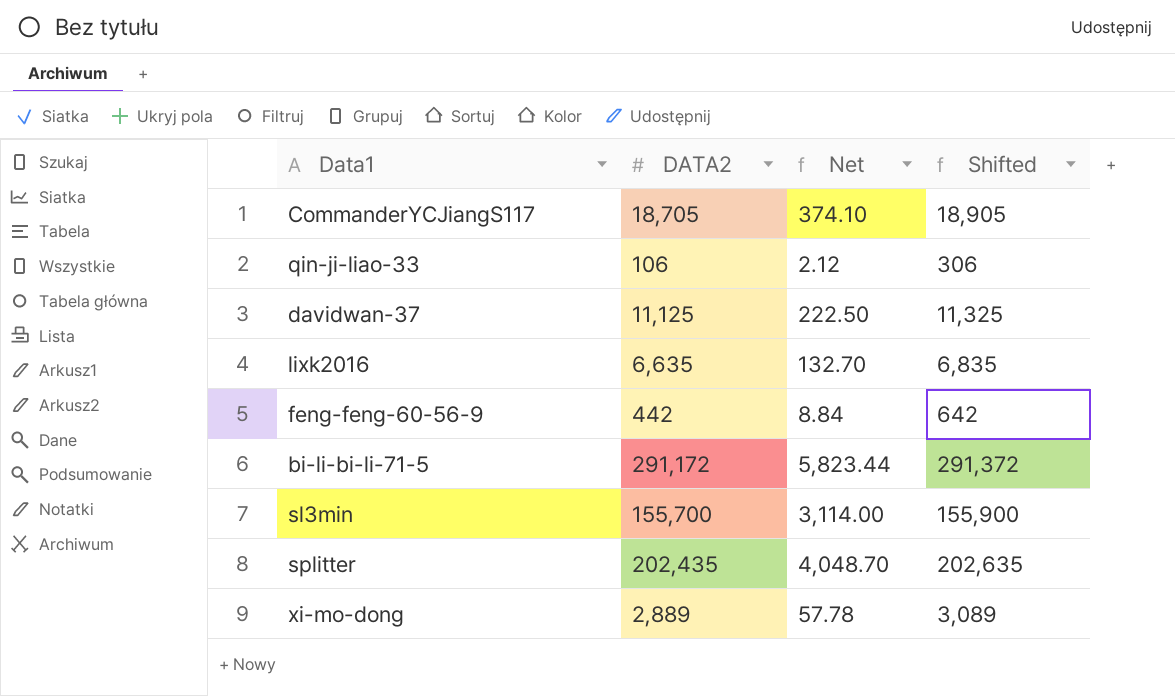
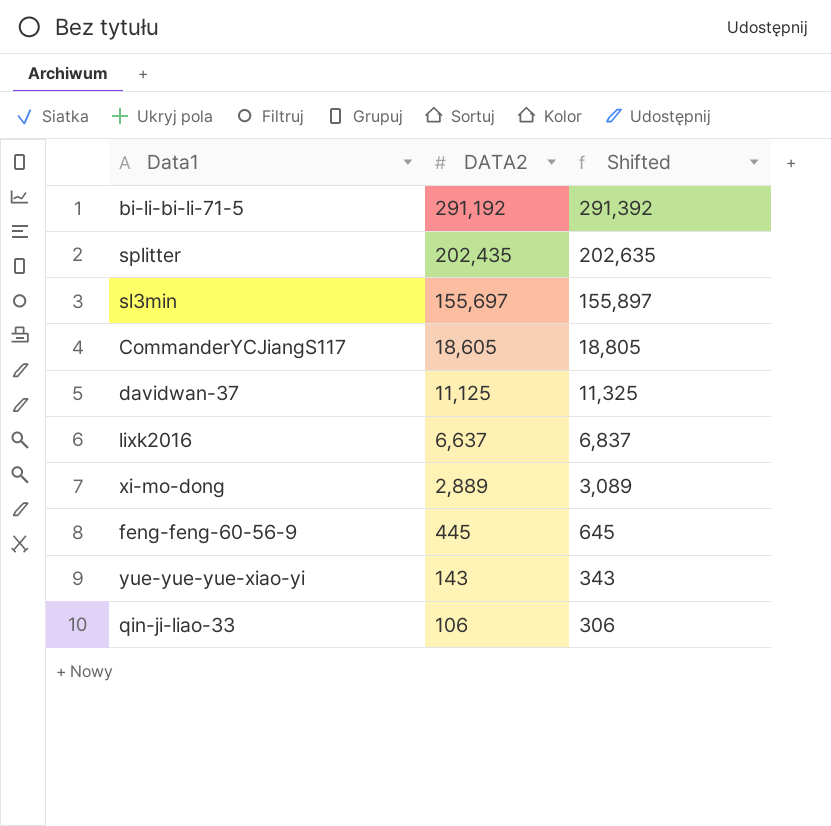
row order: none -> DATA2 descending
column Net | formula: [DATA2] * 0.02 -> none
bi-li-bi-li-71-5 | DATA2: 291,172 -> 291,192
bi-li-bi-li-71-5 | Shifted: 291,372 -> 291,392
sl3min | DATA2: 155,700 -> 155,697
sl3min | Shifted: 155,900 -> 155,897
CommanderYCJiangS117 | DATA2: 18,705 -> 18,605
CommanderYCJiangS117 | Shifted: 18,905 -> 18,805
lixk2016 | DATA2: 6,635 -> 6,637
lixk2016 | Shifted: 6,835 -> 6,837
feng-feng-60-56-9 | DATA2: 442 -> 445
feng-feng-60-56-9 | Shifted: 642 -> 645
row yue-yue-yue-xiao-yi: none -> 143 | 343

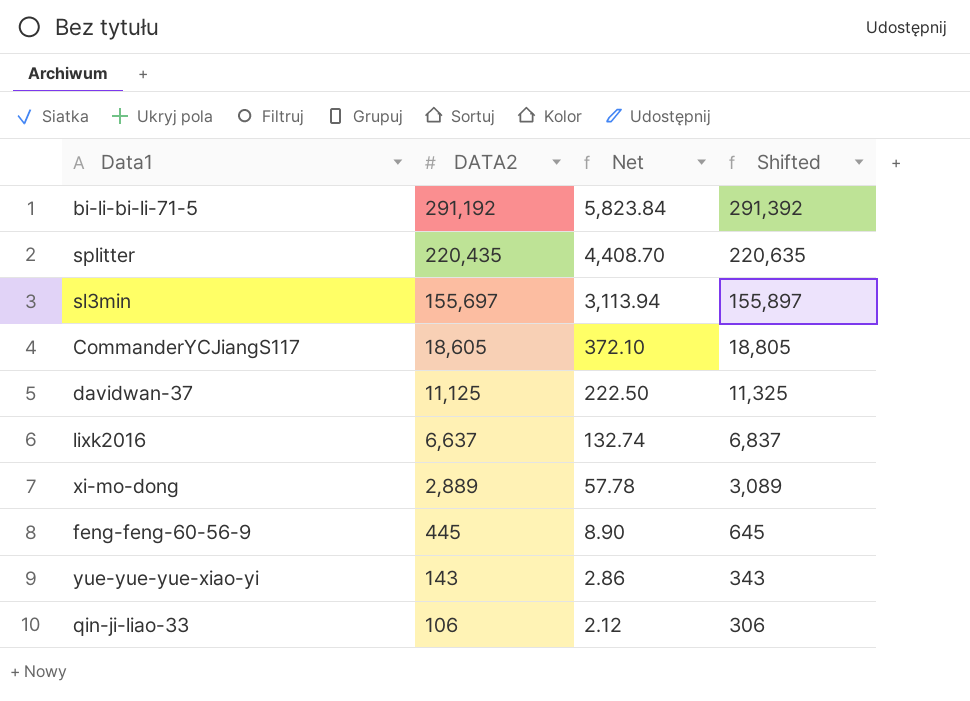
column Net | formula: none -> [DATA2] * 0.02
splitter | DATA2: 202,435 -> 220,435
splitter | Shifted: 202,635 -> 220,635

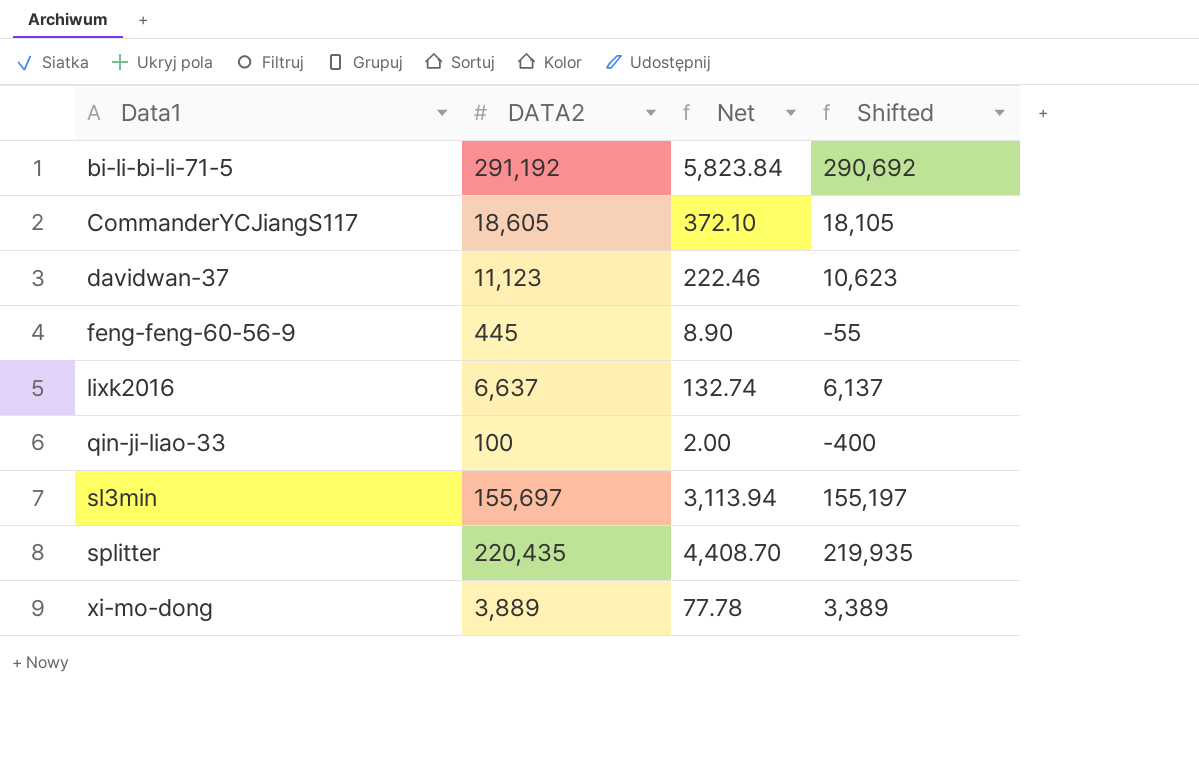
row order: DATA2 descending -> Data1 ascending
column Shifted | formula: [DATA2] + 200 -> [DATA2] - 500
row yue-yue-yue-xiao-yi: 143 | 2.86 | 343 -> none
davidwan-37 | DATA2: 11,125 -> 11,123
davidwan-37 | Net: 222.50 -> 222.46
qin-ji-liao-33 | DATA2: 106 -> 100
qin-ji-liao-33 | Net: 2.12 -> 2.00
xi-mo-dong | DATA2: 2,889 -> 3,889
xi-mo-dong | Net: 57.78 -> 77.78

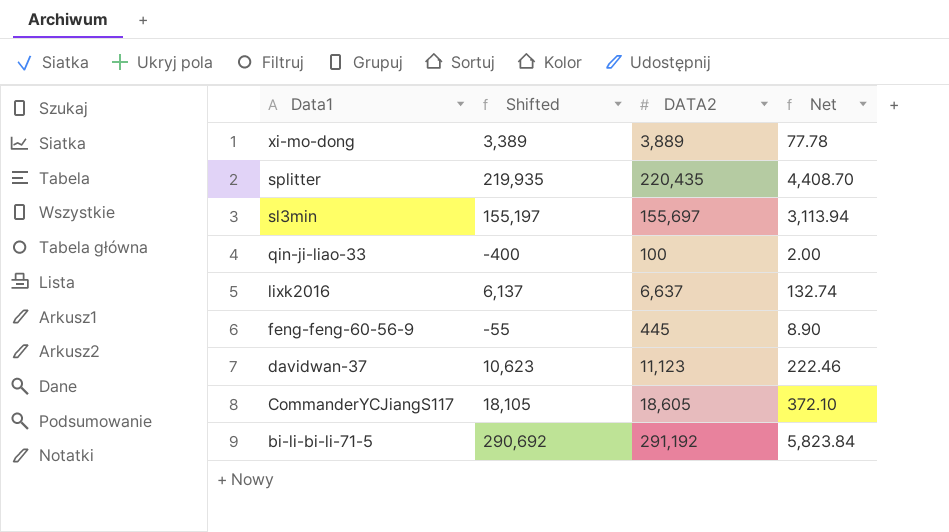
row order: Data1 ascending -> Data1 descending
column Shifted | position: 4 -> 2

